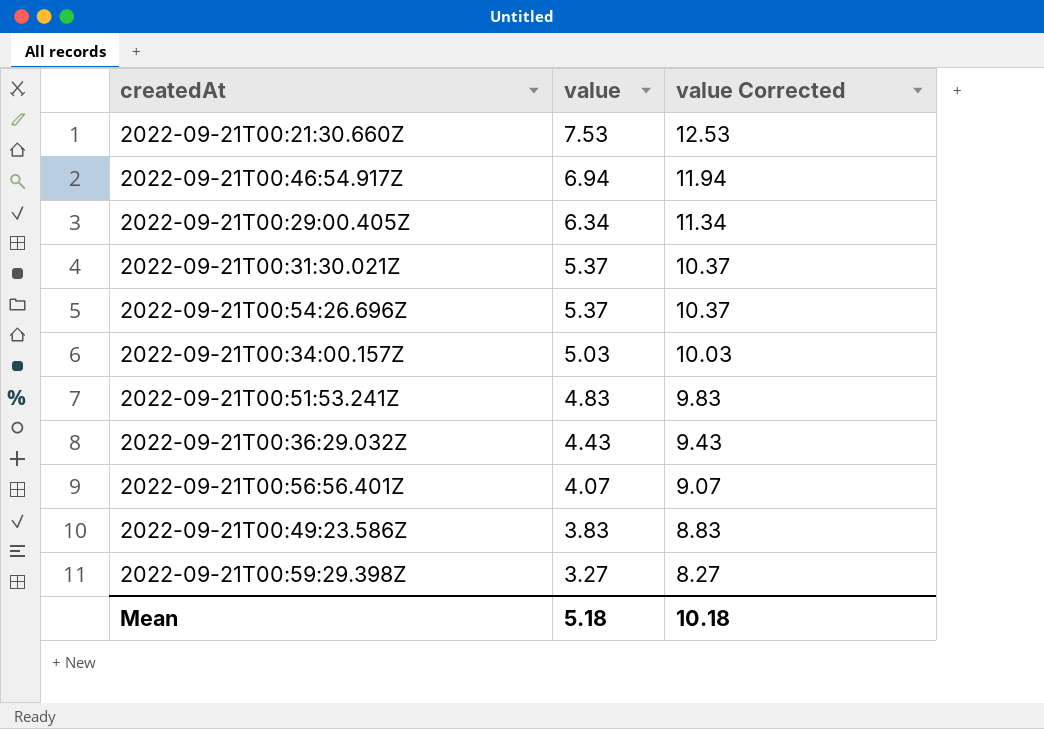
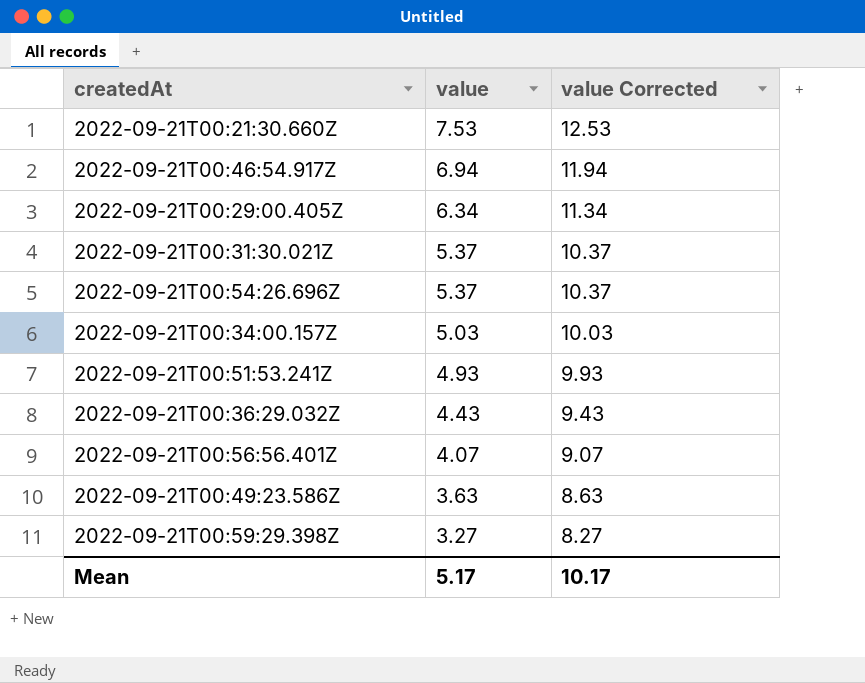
2022-09-21T00:51:53.241Z | value: 4.83 -> 4.93
2022-09-21T00:51:53.241Z | value Corrected: 9.83 -> 9.93
2022-09-21T00:49:23.586Z | value: 3.83 -> 3.63
2022-09-21T00:49:23.586Z | value Corrected: 8.83 -> 8.63
Mean | value: 5.18 -> 5.17
Mean | value Corrected: 10.18 -> 10.17

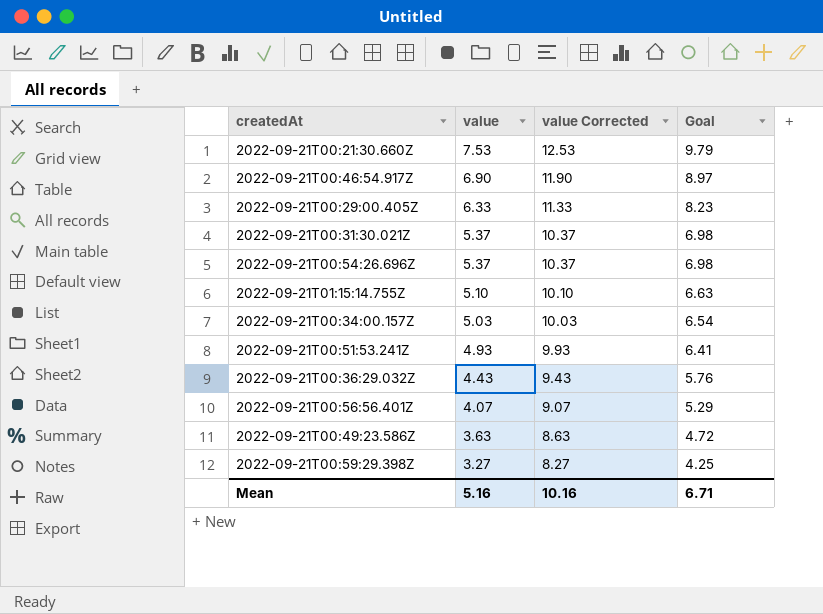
column Goal | formula: none -> [value] * 1.3
2022-09-21T00:46:54.917Z | value: 6.94 -> 6.90
2022-09-21T00:46:54.917Z | value Corrected: 11.94 -> 11.90
2022-09-21T00:29:00.405Z | value: 6.34 -> 6.33
2022-09-21T00:29:00.405Z | value Corrected: 11.34 -> 11.33
row 2022-09-21T01:15:14.755Z: none -> 5.10 | 10.10 | 6.63
Mean | value: 5.17 -> 5.16
Mean | value Corrected: 10.17 -> 10.16

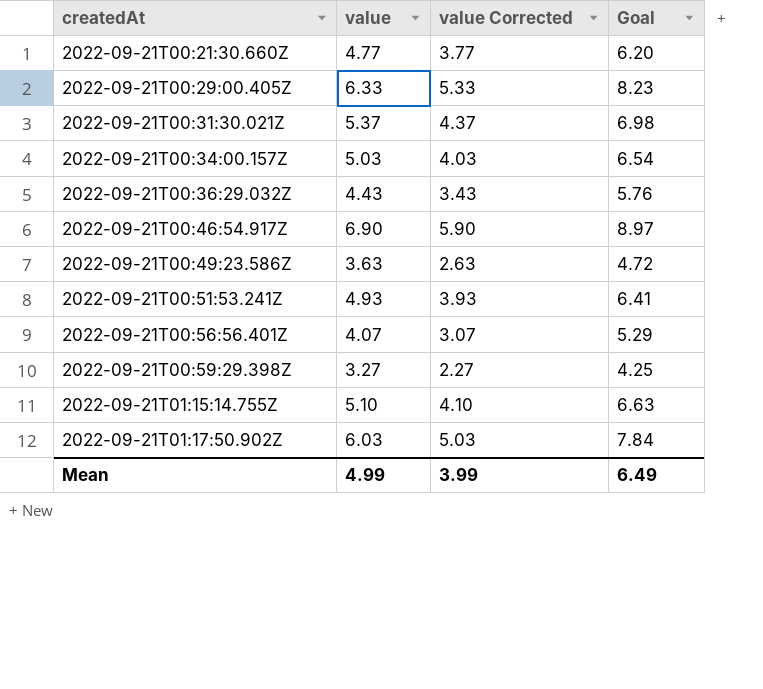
row order: value descending -> createdAt ascending
column value Corrected | formula: [value] + 5 -> [value] - 1
row 2022-09-21T00:54:26.696Z: 5.37 | 10.37 | 6.98 -> none
2022-09-21T00:21:30.660Z | value: 7.53 -> 4.77
2022-09-21T00:21:30.660Z | Goal: 9.79 -> 6.20
row 2022-09-21T01:17:50.902Z: none -> 6.03 | 5.03 | 7.84
Mean | value: 5.16 -> 4.99
Mean | value Corrected: 10.16 -> 3.99
Mean | Goal: 6.71 -> 6.49

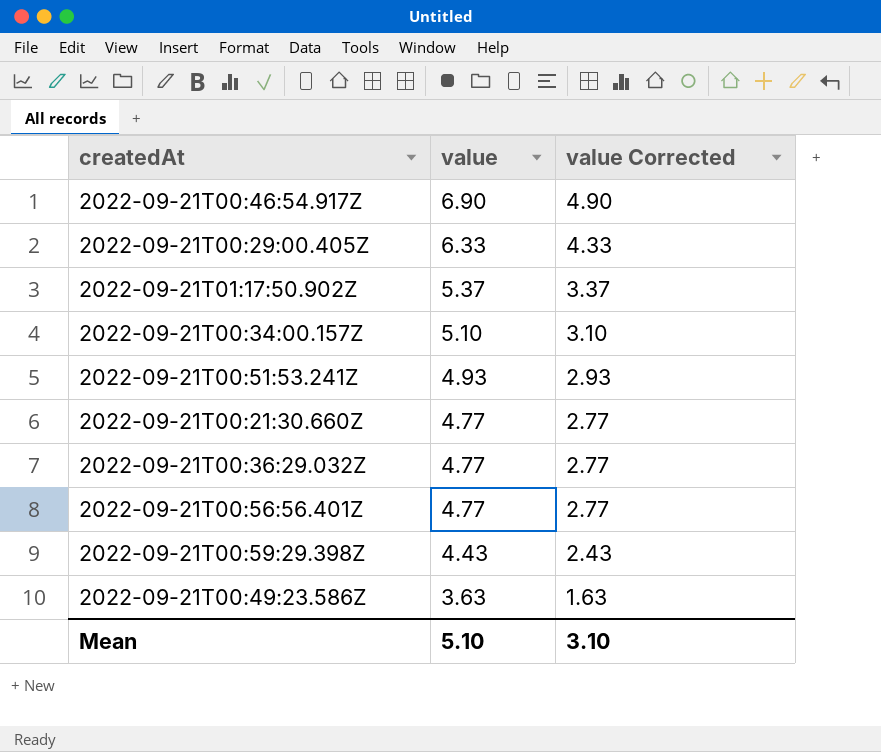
row order: createdAt ascending -> value descending
column Goal | formula: [value] * 1.3 -> none
column value Corrected | formula: [value] - 1 -> [value] - 2
row 2022-09-21T00:31:30.021Z: 5.37 | 4.37 | 6.98 -> none
row 2022-09-21T01:15:14.755Z: 5.10 | 4.10 | 6.63 -> none
2022-09-21T01:17:50.902Z | value: 6.03 -> 5.37
2022-09-21T00:34:00.157Z | value: 5.03 -> 5.10
2022-09-21T00:36:29.032Z | value: 4.43 -> 4.77
2022-09-21T00:56:56.401Z | value: 4.07 -> 4.77
2022-09-21T00:59:29.398Z | value: 3.27 -> 4.43
Mean | value: 4.99 -> 5.10
Mean | value Corrected: 3.99 -> 3.10

